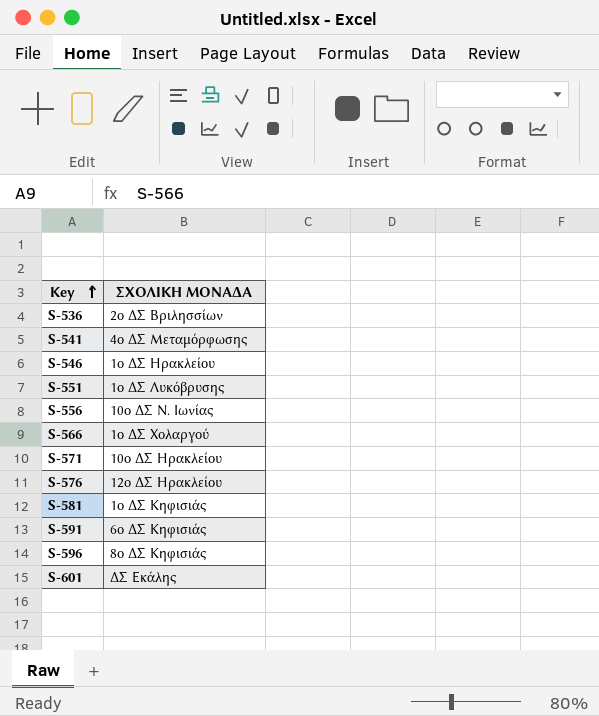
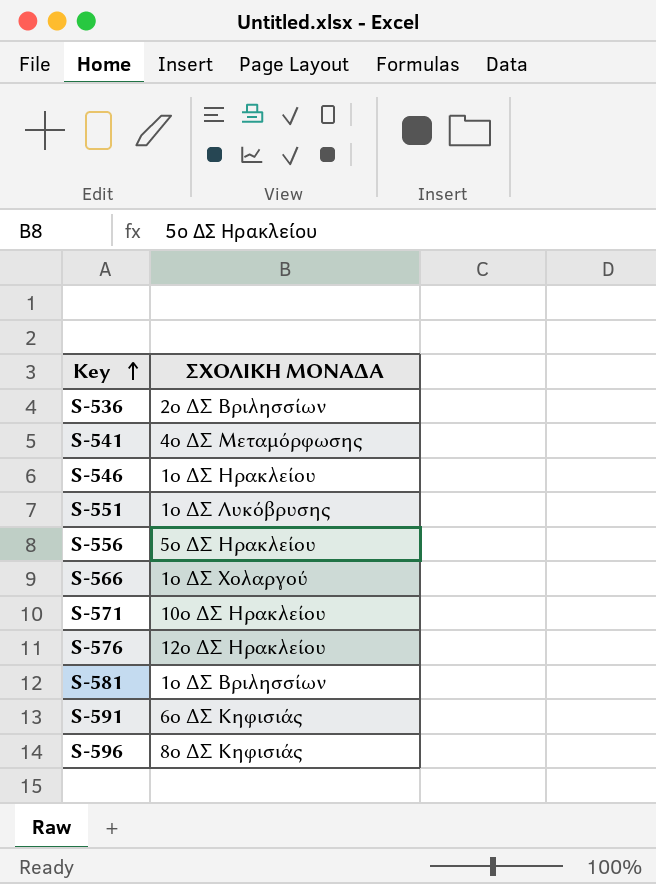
row S-601: ΔΣ Εκάλης -> none
S-556 | ΣΧΟΛΙΚΗ ΜΟΝΑΔΑ: 10ο ΔΣ Ν. Ιωνίας -> 5ο ΔΣ Ηρακλείου
S-581 | ΣΧΟΛΙΚΗ ΜΟΝΑΔΑ: 1ο ΔΣ Κηφισιάς -> 1ο ΔΣ Βριλησσίων

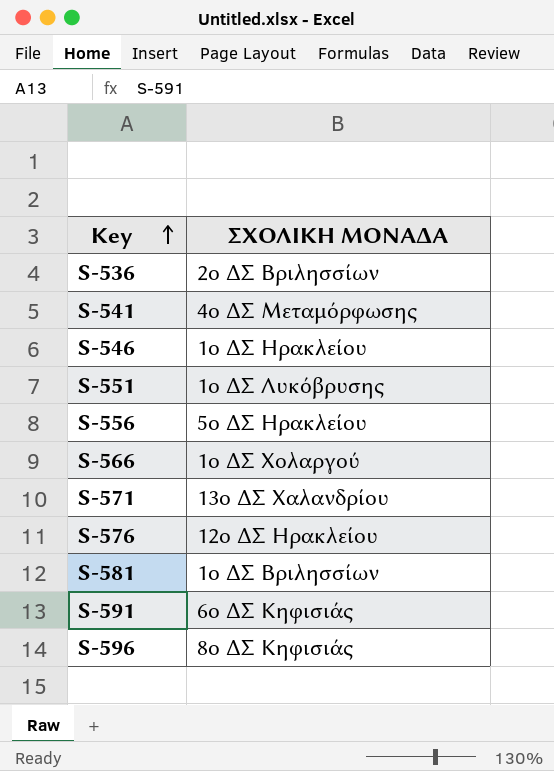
S-571 | ΣΧΟΛΙΚΗ ΜΟΝΑΔΑ: 10ο ΔΣ Ηρακλείου -> 13ο ΔΣ Χαλανδρίου

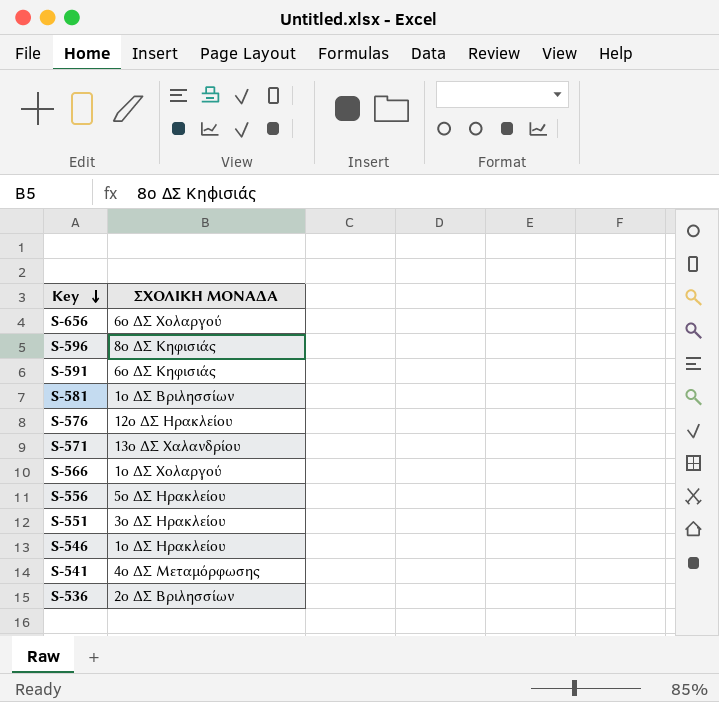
row order: Key ascending -> Key descending
row S-656: none -> 6ο ΔΣ Χολαργού
S-551 | ΣΧΟΛΙΚΗ ΜΟΝΑΔΑ: 1ο ΔΣ Λυκόβρυσης -> 3ο ΔΣ Ηρακλείου

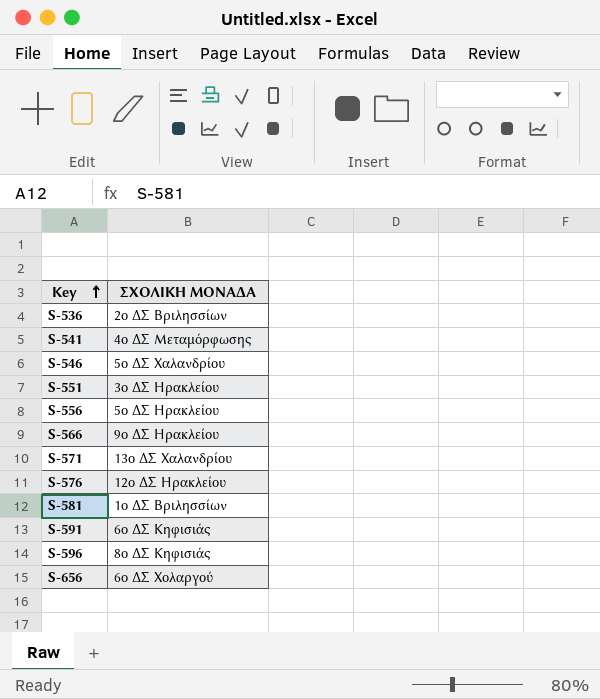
row order: Key descending -> Key ascending
S-546 | ΣΧΟΛΙΚΗ ΜΟΝΑΔΑ: 1ο ΔΣ Ηρακλείου -> 5ο ΔΣ Χαλανδρίου
S-566 | ΣΧΟΛΙΚΗ ΜΟΝΑΔΑ: 1ο ΔΣ Χολαργού -> 9ο ΔΣ Ηρακλείου

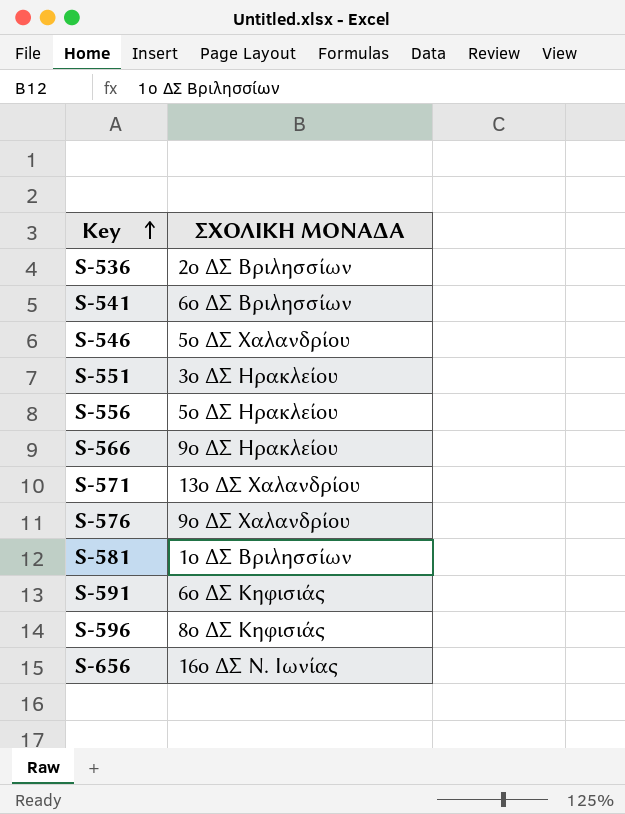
S-541 | ΣΧΟΛΙΚΗ ΜΟΝΑΔΑ: 4ο ΔΣ Μεταμόρφωσης -> 6ο ΔΣ Βριλησσίων
S-576 | ΣΧΟΛΙΚΗ ΜΟΝΑΔΑ: 12ο ΔΣ Ηρακλείου -> 9ο ΔΣ Χαλανδρίου
S-656 | ΣΧΟΛΙΚΗ ΜΟΝΑΔΑ: 6ο ΔΣ Χολαργού -> 16ο ΔΣ Ν. Ιωνίας

